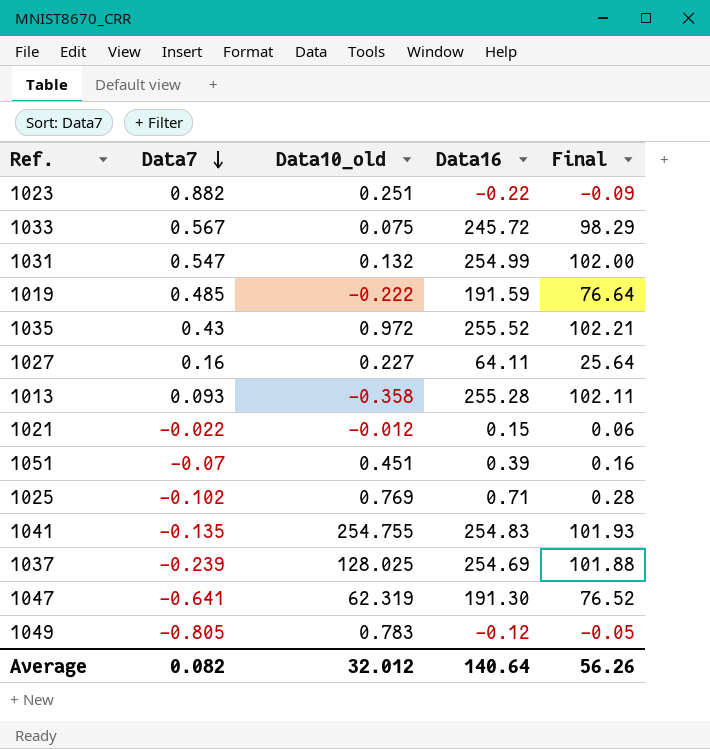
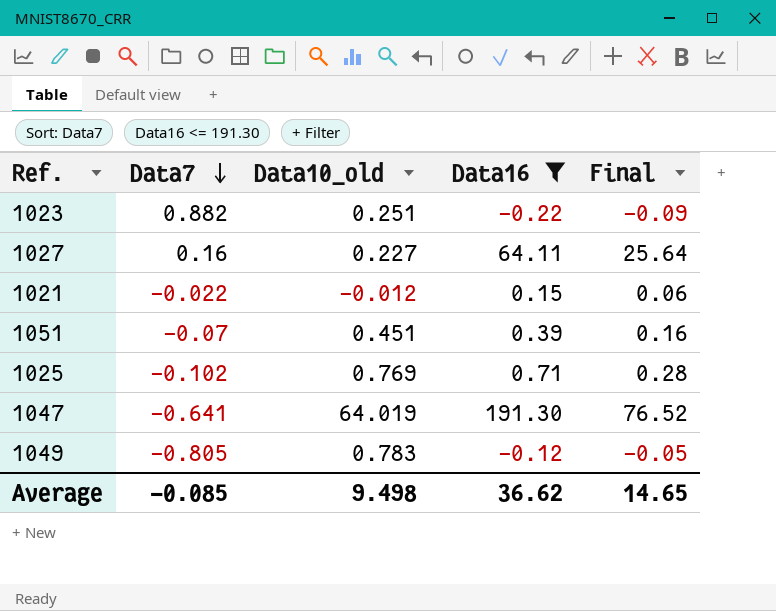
filter: none -> Data16 <= 191.30
1047 | Data10_old: 62.319 -> 64.019
Average | Data7: 0.082 -> -0.085
Average | Data10_old: 32.012 -> 9.498
Average | Data16: 140.64 -> 36.62
Average | Final: 56.26 -> 14.65

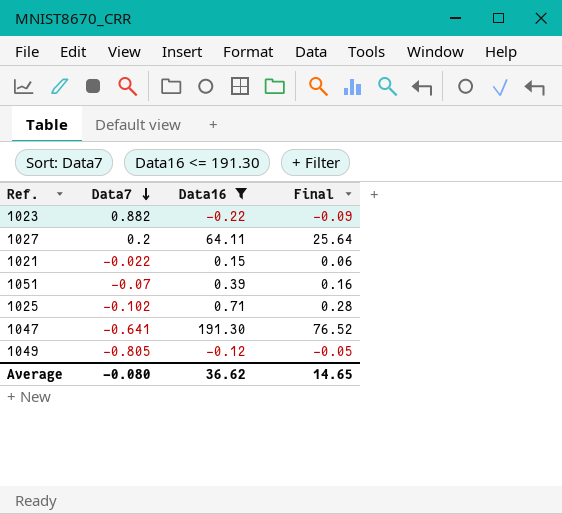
column Data10_old | position: 3 -> none
1027 | Data7: 0.16 -> 0.2
Average | Data7: -0.085 -> -0.080

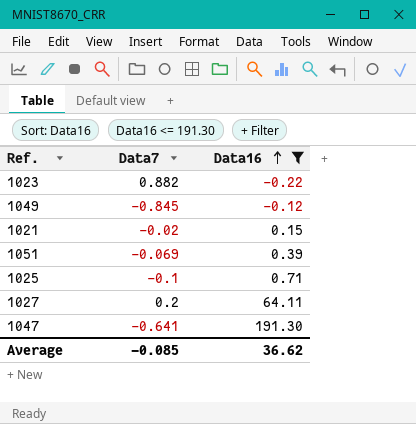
row order: Data7 descending -> Data16 ascending
column Final | formula: [Data16] * 0.4 -> none
1049 | Data7: -0.805 -> -0.845
1021 | Data7: -0.022 -> -0.02
1051 | Data7: -0.07 -> -0.069
1025 | Data7: -0.102 -> -0.1
Average | Data7: -0.080 -> -0.085

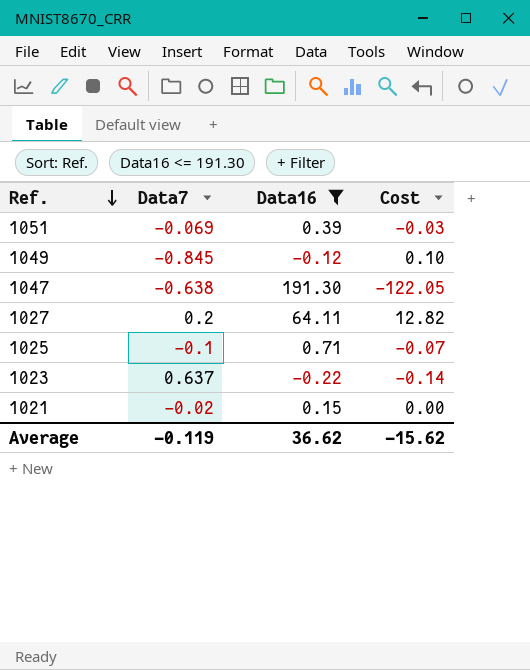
row order: Data16 ascending -> Ref. descending
column Cost | formula: none -> [Data7] * [Data16]
1047 | Data7: -0.641 -> -0.638
1023 | Data7: 0.882 -> 0.637
Average | Data7: -0.085 -> -0.119

